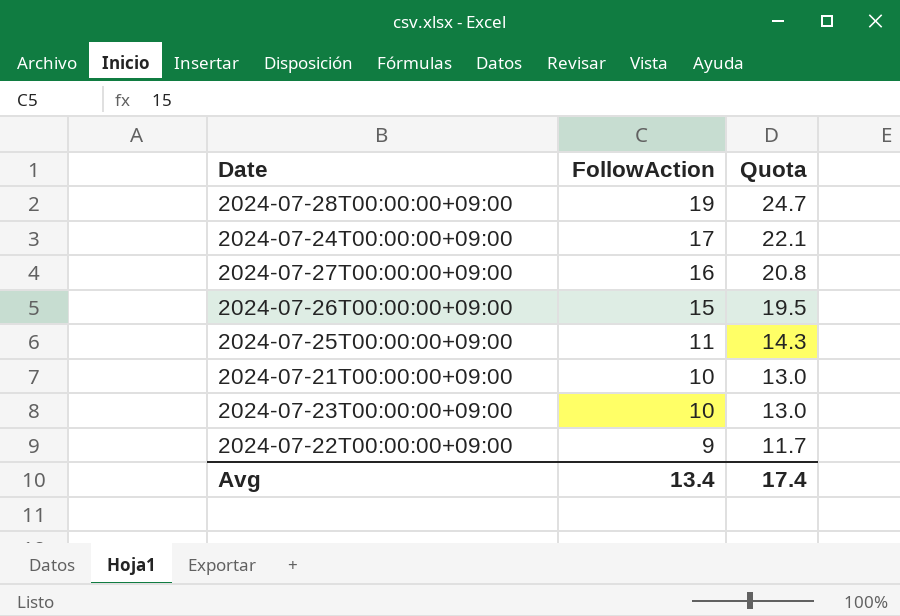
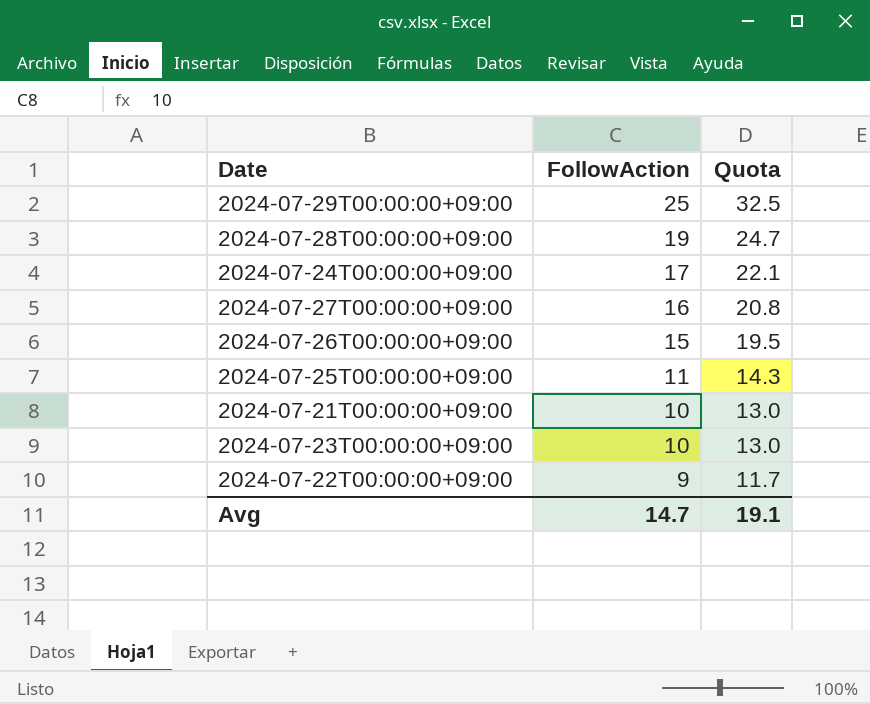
row 2024-07-29T00:00:00+09:00: none -> 25 | 32.5
Avg | FollowAction: 13.4 -> 14.7
Avg | Quota: 17.4 -> 19.1

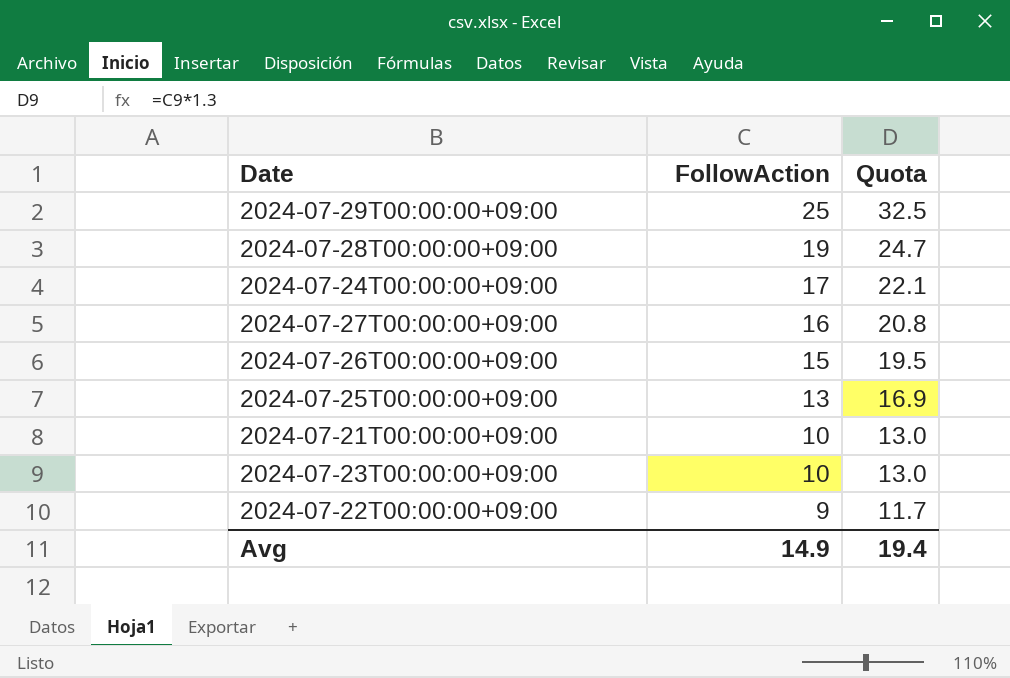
2024-07-25T00:00:00+09:00 | FollowAction: 11 -> 13
2024-07-25T00:00:00+09:00 | Quota: 14.3 -> 16.9
Avg | FollowAction: 14.7 -> 14.9
Avg | Quota: 19.1 -> 19.4

